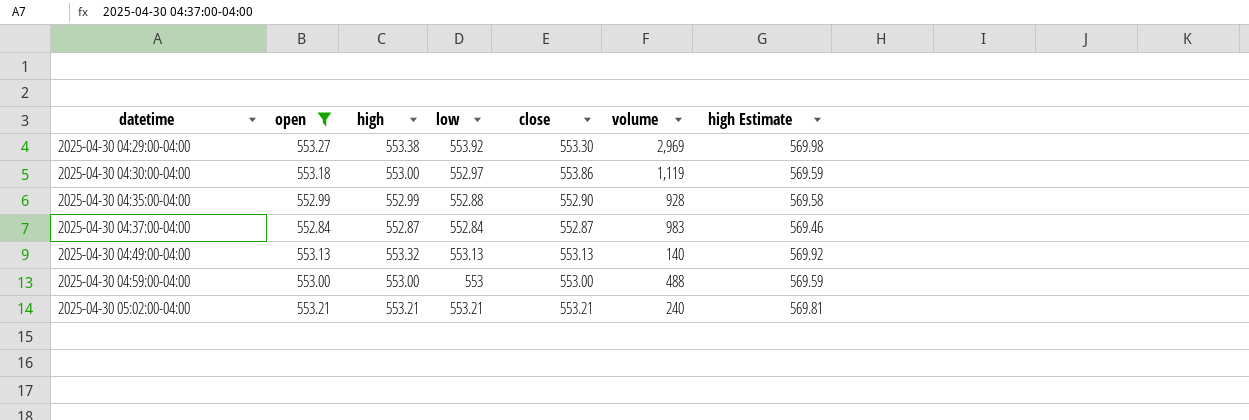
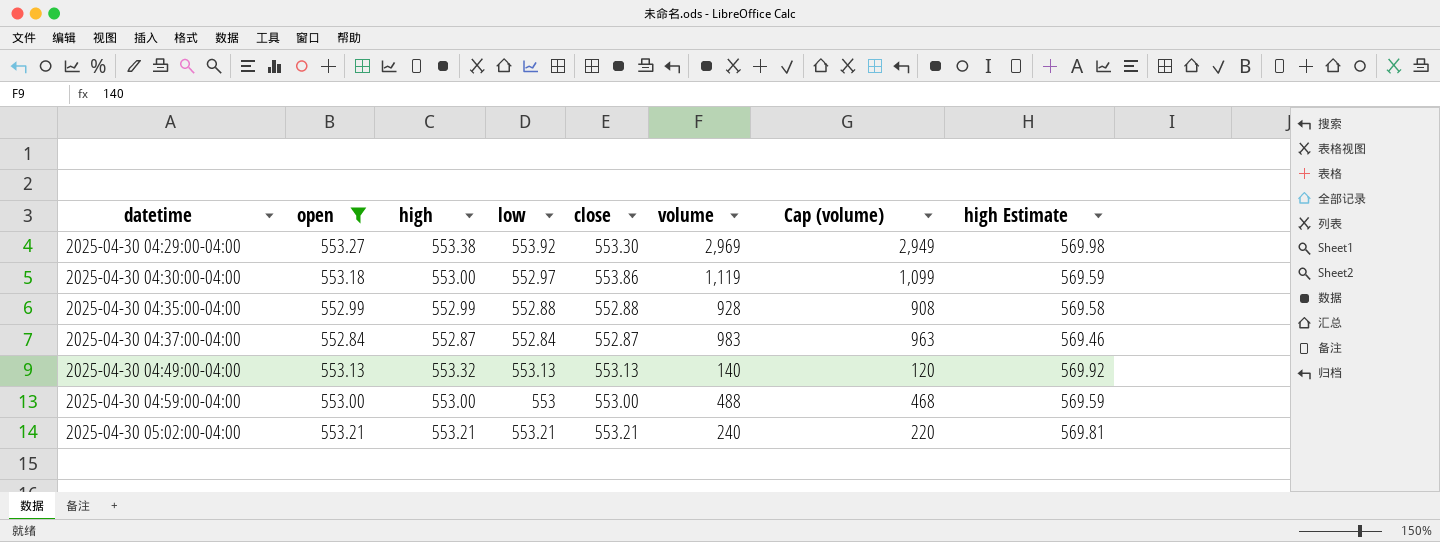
column Cap (volume) | formula: none -> [volume] - 20
2025-04-30 04:35:00-04:00 | close: 552.90 -> 552.88

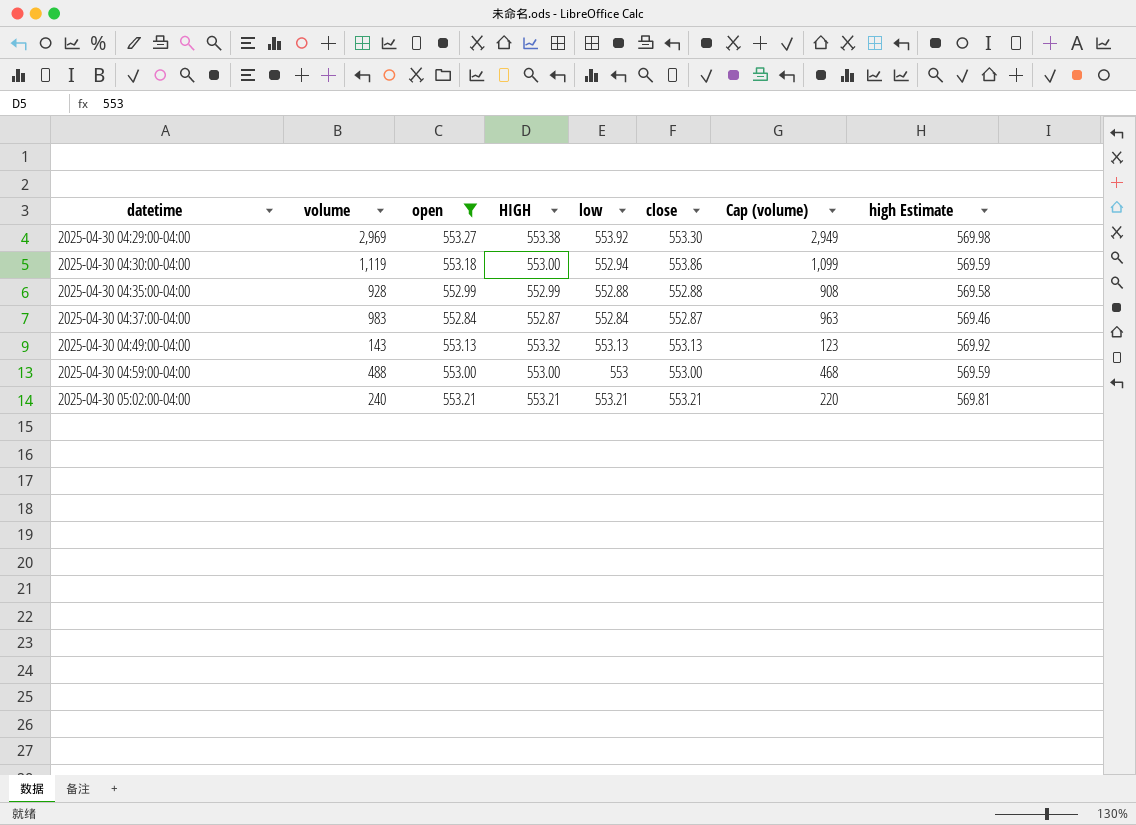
column volume | position: 6 -> 2
column name: high -> HIGH
2025-04-30 04:30:00-04:00 | low: 552.97 -> 552.94
2025-04-30 04:49:00-04:00 | volume: 140 -> 143
2025-04-30 04:49:00-04:00 | Cap (volume): 120 -> 123

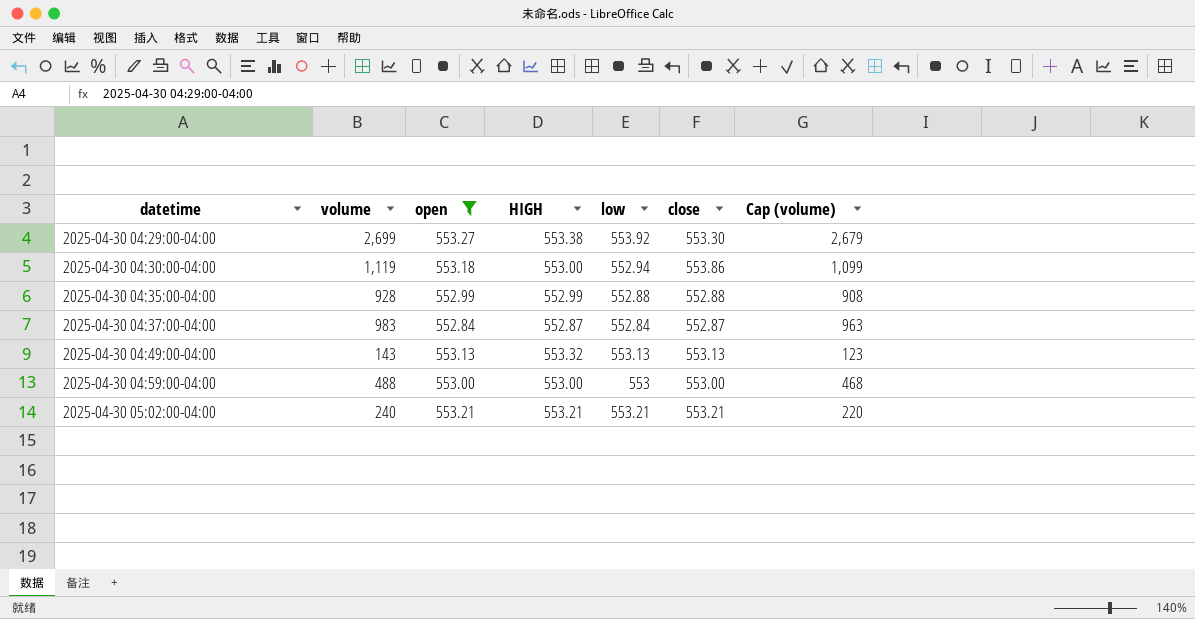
column high Estimate | formula: [HIGH] * 1.03 -> none
2025-04-30 04:29:00-04:00 | volume: 2,969 -> 2,699
2025-04-30 04:29:00-04:00 | Cap (volume): 2,949 -> 2,679

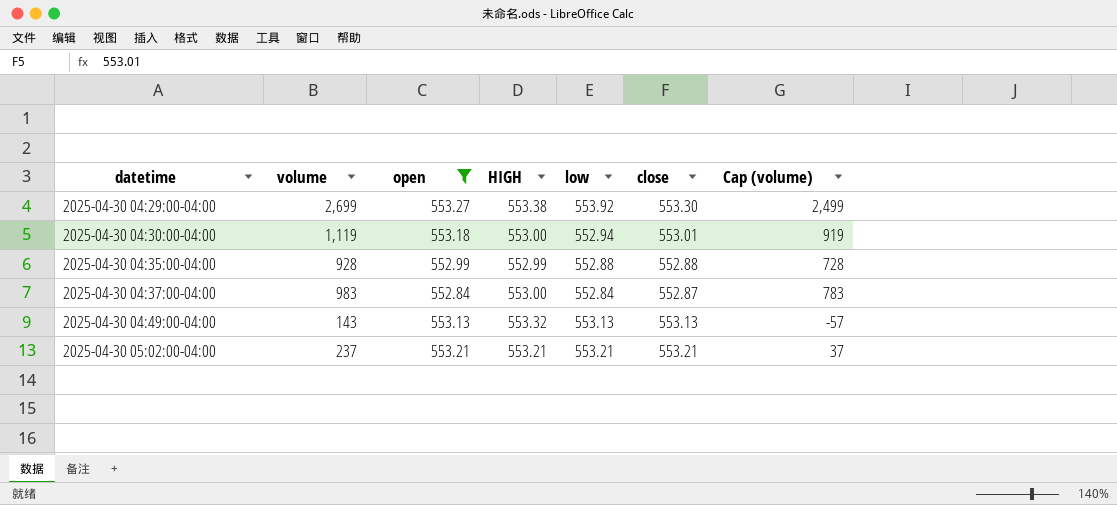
column Cap (volume) | formula: [volume] - 20 -> [volume] - 200
row 2025-04-30 04:59:00-04:00: 488 | 553.00 | 553.00 | 553 | 553.00 | 468 -> none
2025-04-30 04:30:00-04:00 | close: 553.86 -> 553.01
2025-04-30 04:37:00-04:00 | HIGH: 552.87 -> 553.00
2025-04-30 05:02:00-04:00 | volume: 240 -> 237

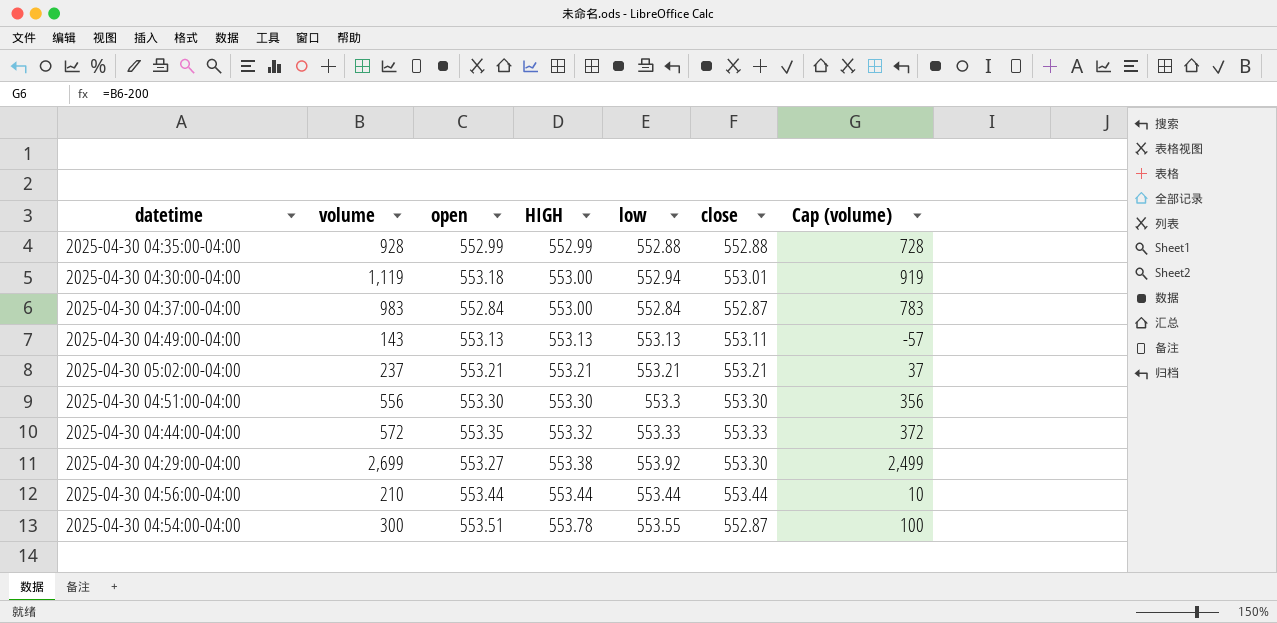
filter: open <= 553.27 -> none
row order: datetime ascending -> HIGH ascending
2025-04-30 04:49:00-04:00 | HIGH: 553.32 -> 553.13
2025-04-30 04:49:00-04:00 | close: 553.13 -> 553.11

